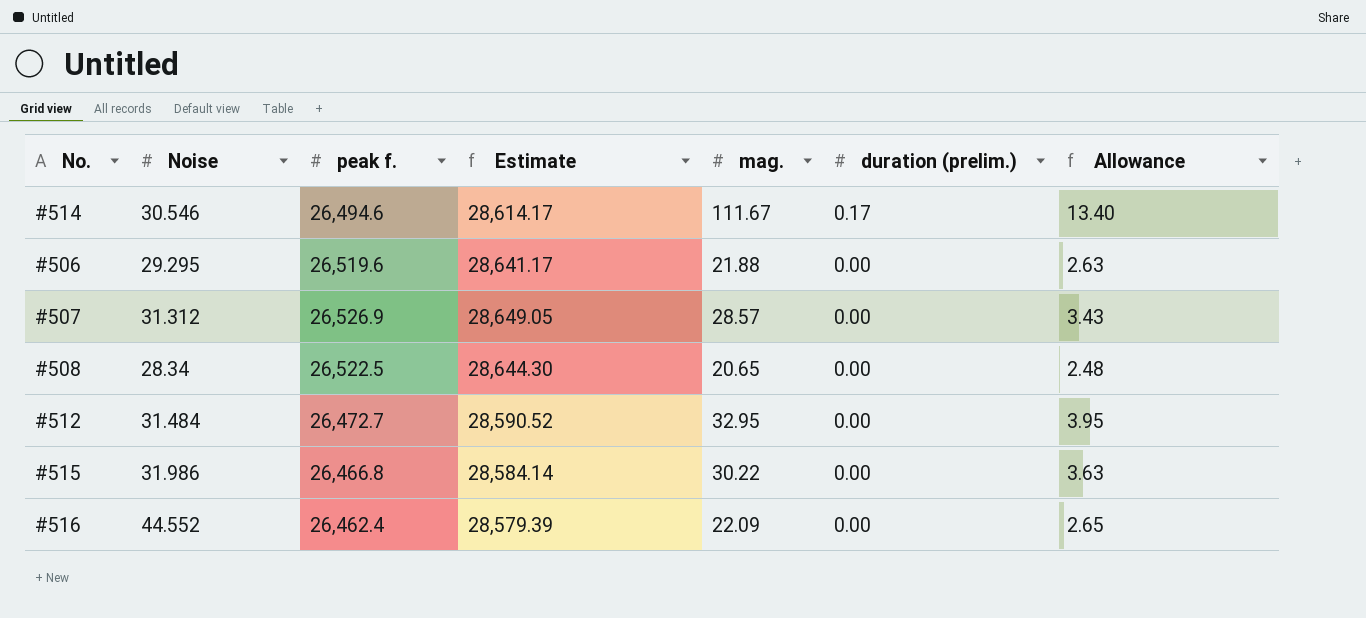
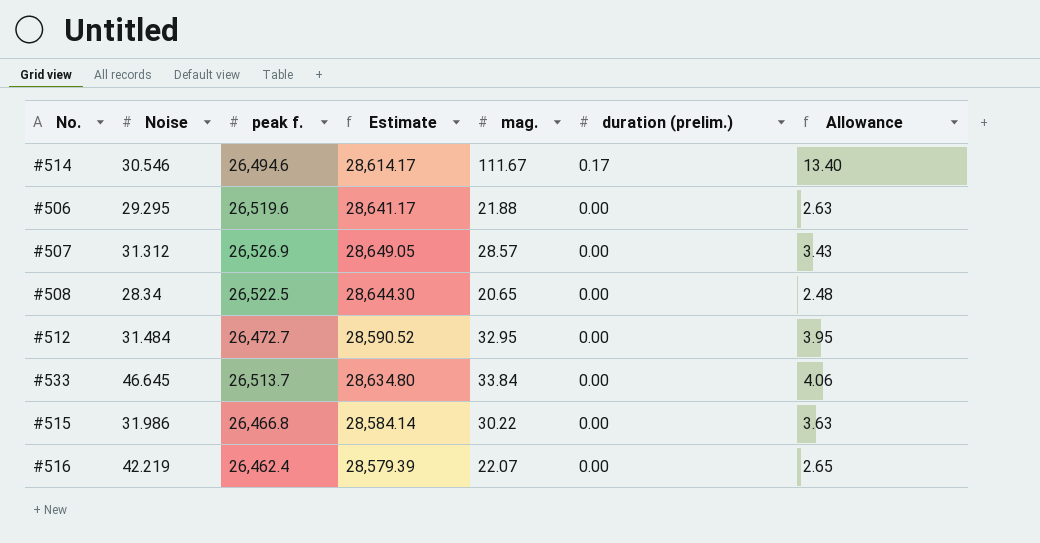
row #533: none -> 46.645 | 26,513.7 | 28,634.80 | 33.84 | 0.00 | 4.06
#516 | Noise: 44.552 -> 42.219
#516 | mag.: 22.09 -> 22.07

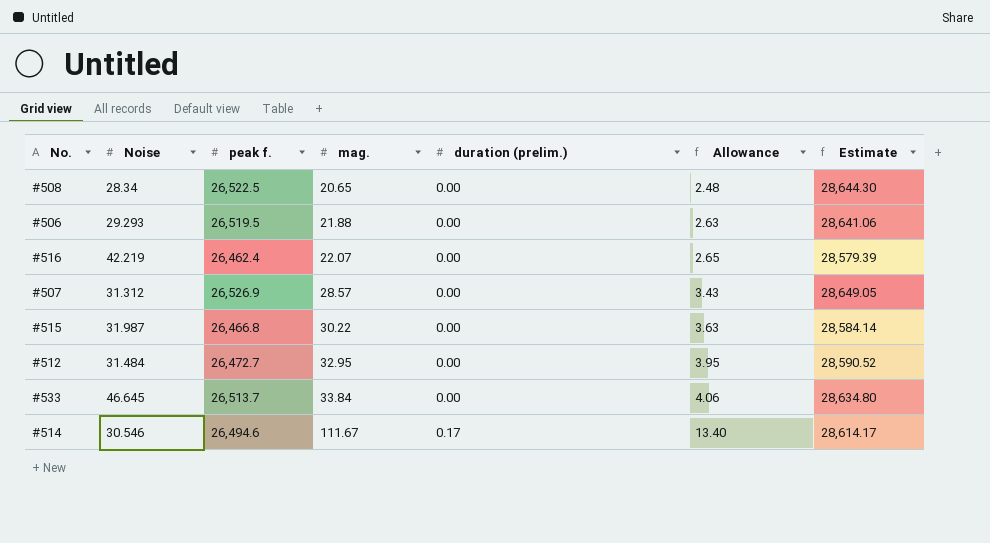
row order: duration (prelim.) descending -> mag. ascending
column Estimate | position: 4 -> 7
#506 | Noise: 29.295 -> 29.293
#506 | peak f.: 26,519.6 -> 26,519.5
#506 | Estimate: 28,641.17 -> 28,641.06
#515 | Noise: 31.986 -> 31.987

